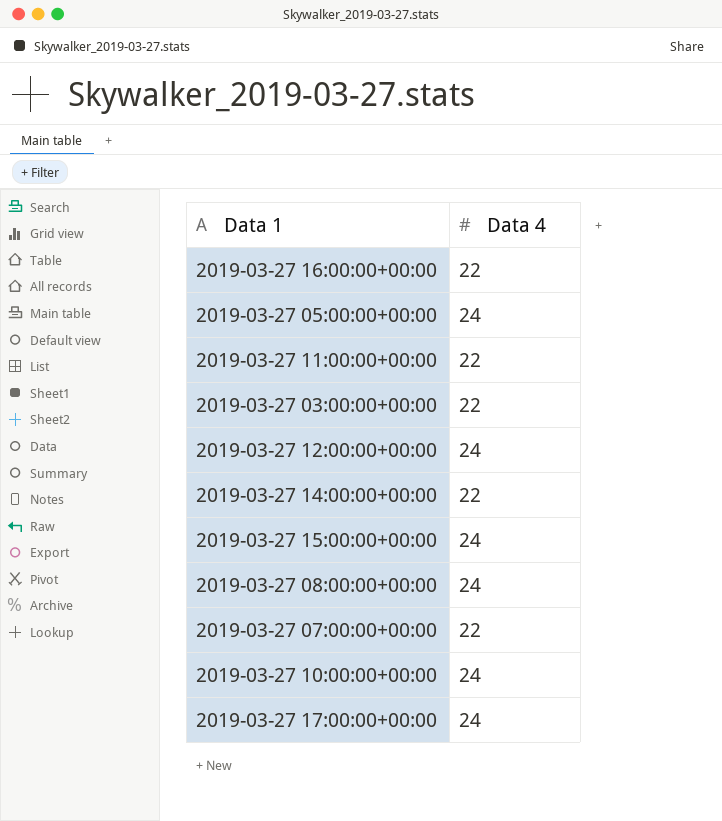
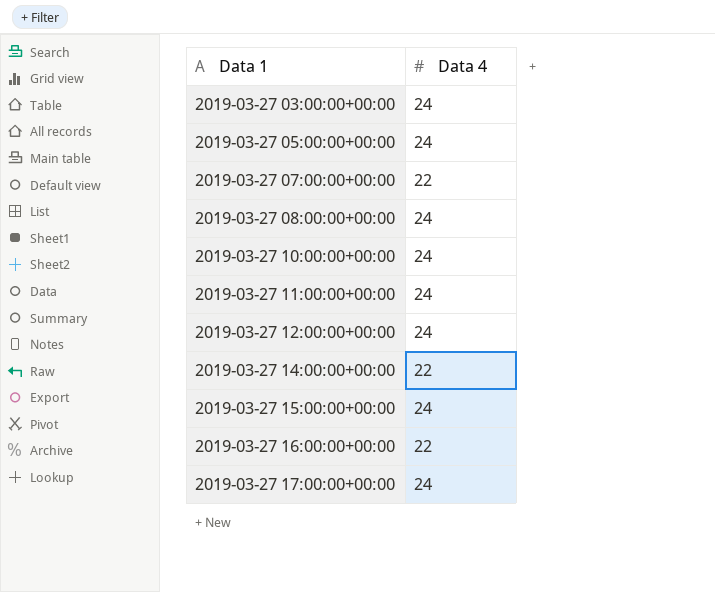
row order: none -> Data 1 ascending
2019-03-27 03:00:00+00:00 | Data 4: 22 -> 24
2019-03-27 11:00:00+00:00 | Data 4: 22 -> 24

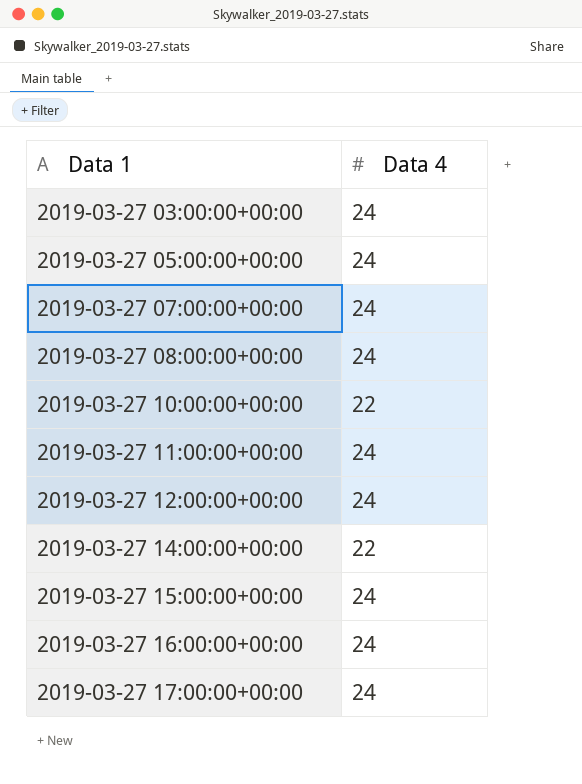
2019-03-27 07:00:00+00:00 | Data 4: 22 -> 24
2019-03-27 10:00:00+00:00 | Data 4: 24 -> 22
2019-03-27 16:00:00+00:00 | Data 4: 22 -> 24

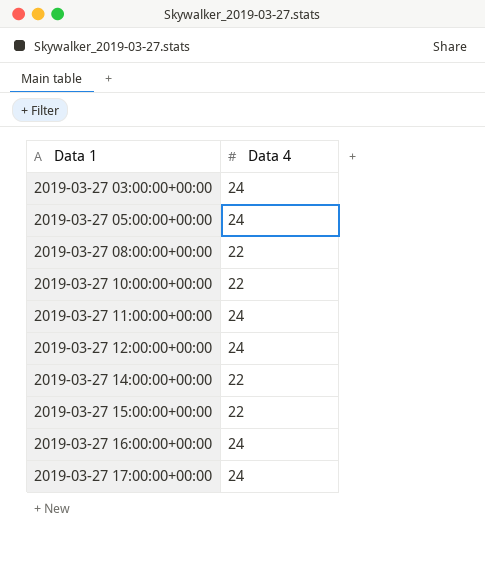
row 2019-03-27 07:00:00+00:00: 24 -> none
2019-03-27 08:00:00+00:00 | Data 4: 24 -> 22
2019-03-27 15:00:00+00:00 | Data 4: 24 -> 22

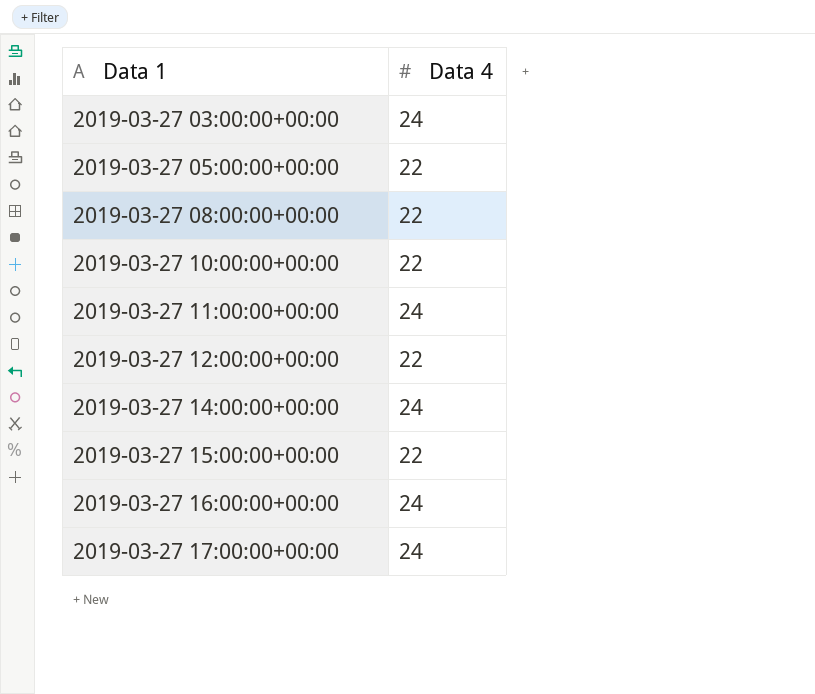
2019-03-27 05:00:00+00:00 | Data 4: 24 -> 22
2019-03-27 12:00:00+00:00 | Data 4: 24 -> 22
2019-03-27 14:00:00+00:00 | Data 4: 22 -> 24

